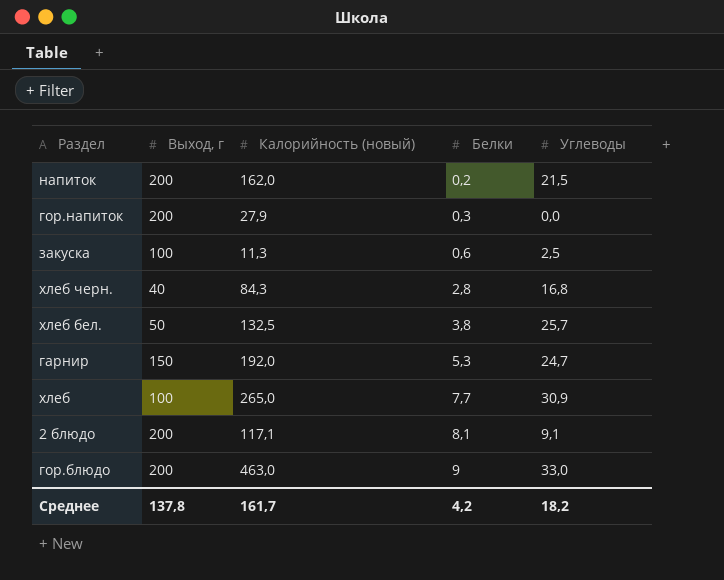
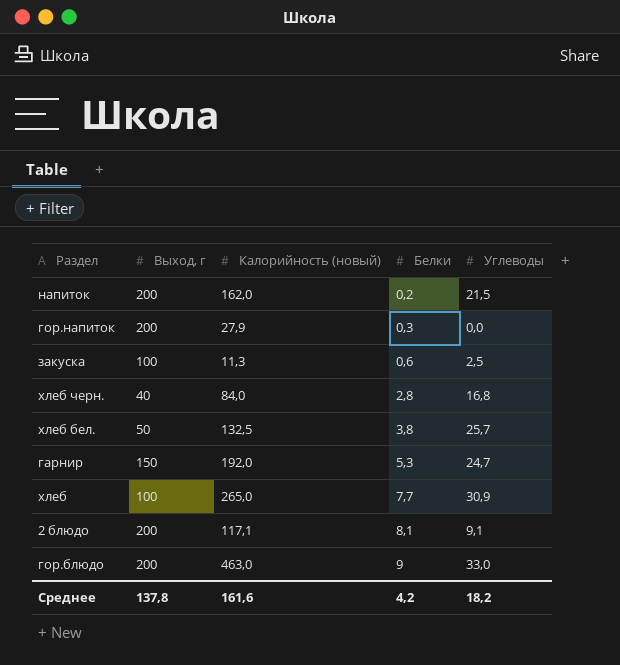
хлеб черн. | Калорийность (новый): 84,3 -> 84,0
Среднее | Калорийность (новый): 161,7 -> 161,6

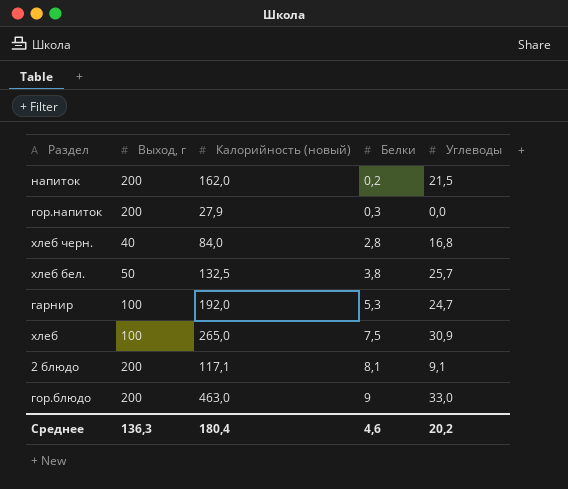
row закуска: 100 | 11,3 | 0,6 | 2,5 -> none
гарнир | Выход, г: 150 -> 100
хлеб | Белки: 7,7 -> 7,5
Среднее | Выход, г: 137,8 -> 136,3
Среднее | Калорийность (новый): 161,6 -> 180,4
Среднее | Белки: 4,2 -> 4,6
Среднее | Углеводы: 18,2 -> 20,2

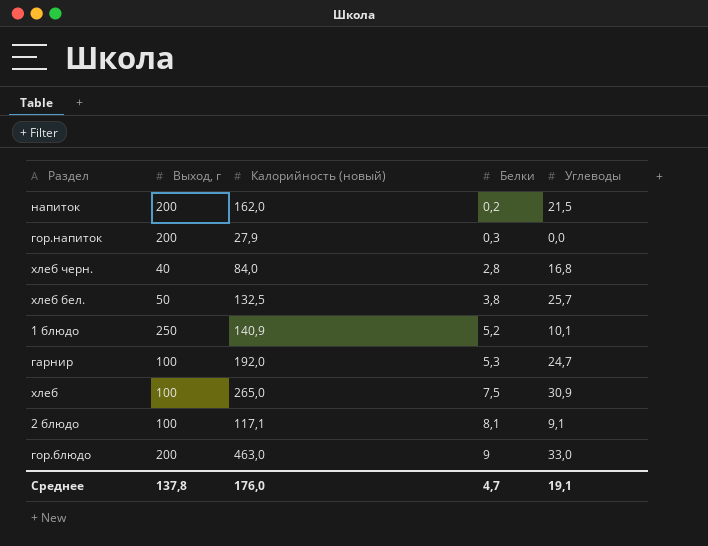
row 1 блюдо: none -> 250 | 140,9 | 5,2 | 10,1
2 блюдо | Выход, г: 200 -> 100
Среднее | Выход, г: 136,3 -> 137,8
Среднее | Калорийность (новый): 180,4 -> 176,0
Среднее | Белки: 4,6 -> 4,7
Среднее | Углеводы: 20,2 -> 19,1

